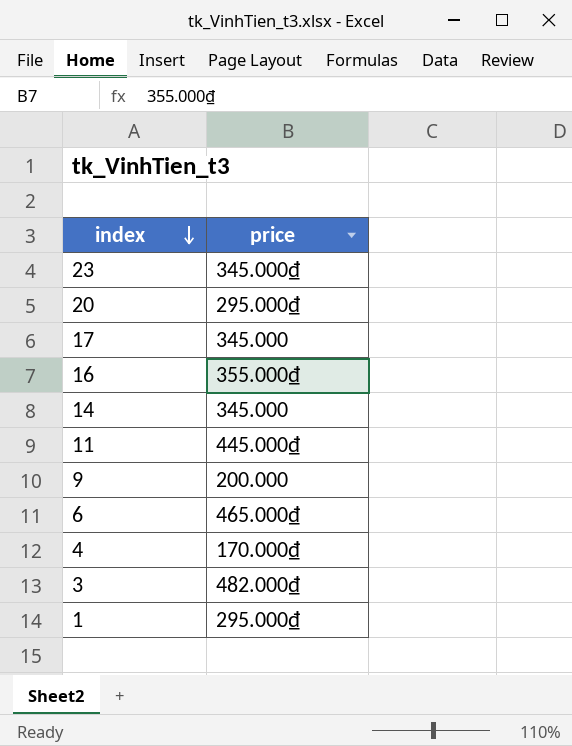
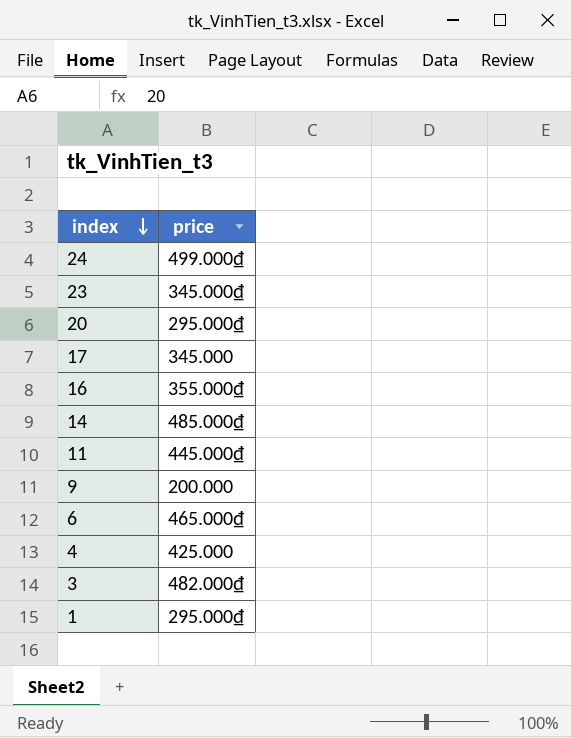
row 24: none -> 499.000₫
14 | price: 345.000 -> 485.000₫
4 | price: 170.000₫ -> 425.000

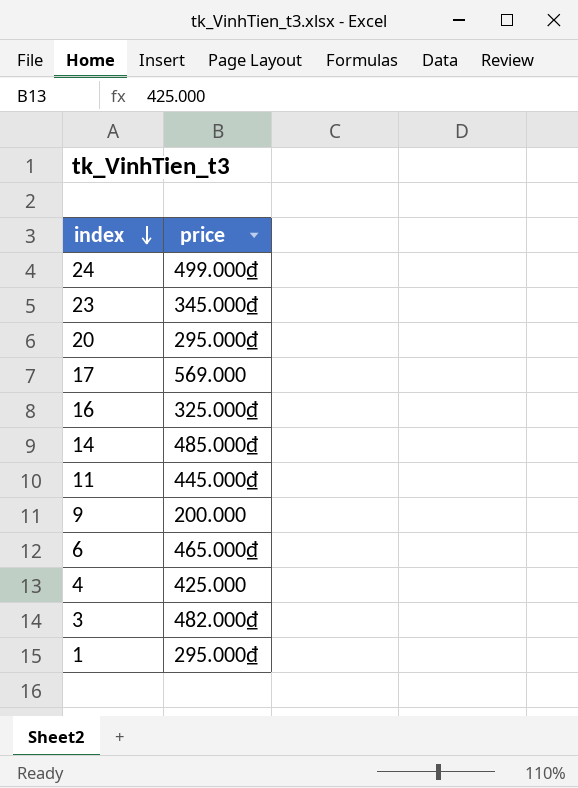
17 | price: 345.000 -> 569.000
16 | price: 355.000₫ -> 325.000₫

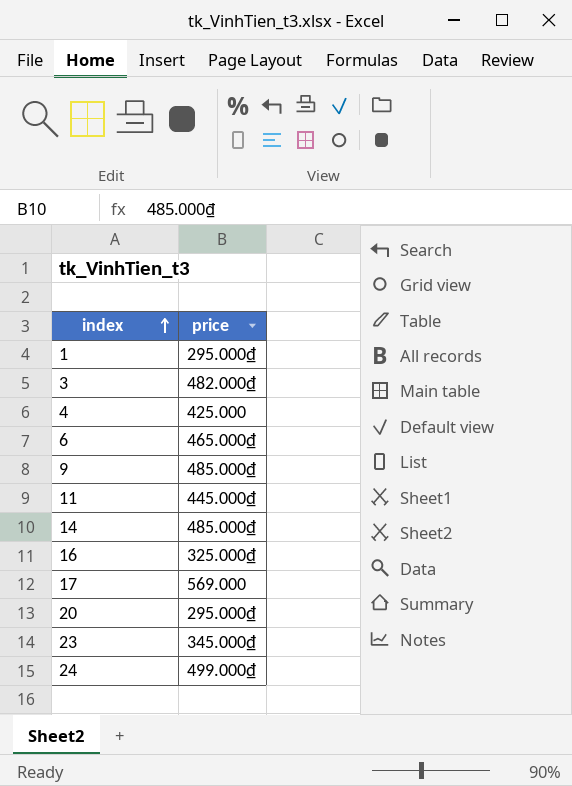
row order: index descending -> index ascending
9 | price: 200.000 -> 485.000₫

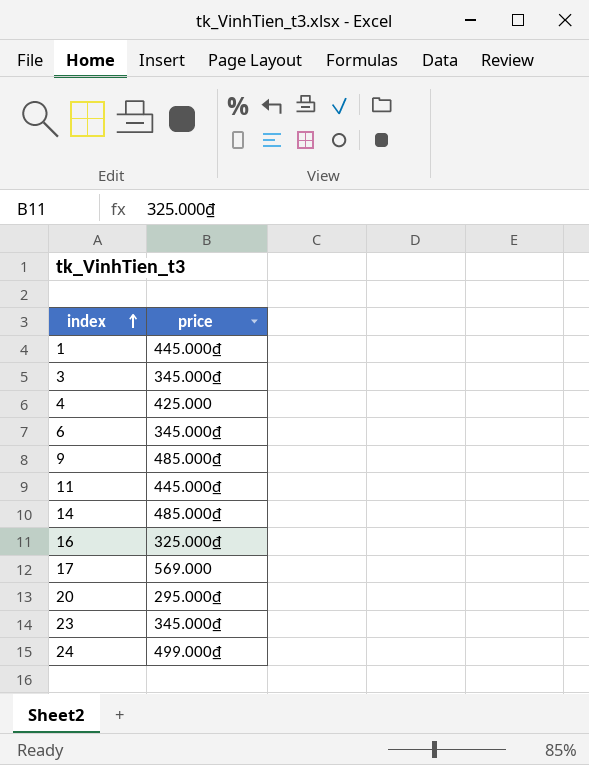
1 | price: 295.000₫ -> 445.000₫
3 | price: 482.000₫ -> 345.000₫
6 | price: 465.000₫ -> 345.000₫

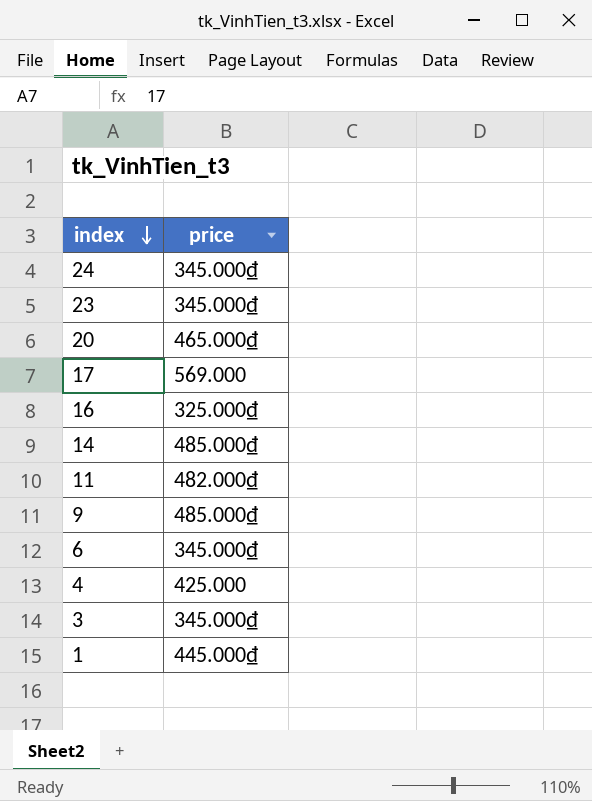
row order: index ascending -> index descending
24 | price: 499.000₫ -> 345.000₫
20 | price: 295.000₫ -> 465.000₫
11 | price: 445.000₫ -> 482.000₫

